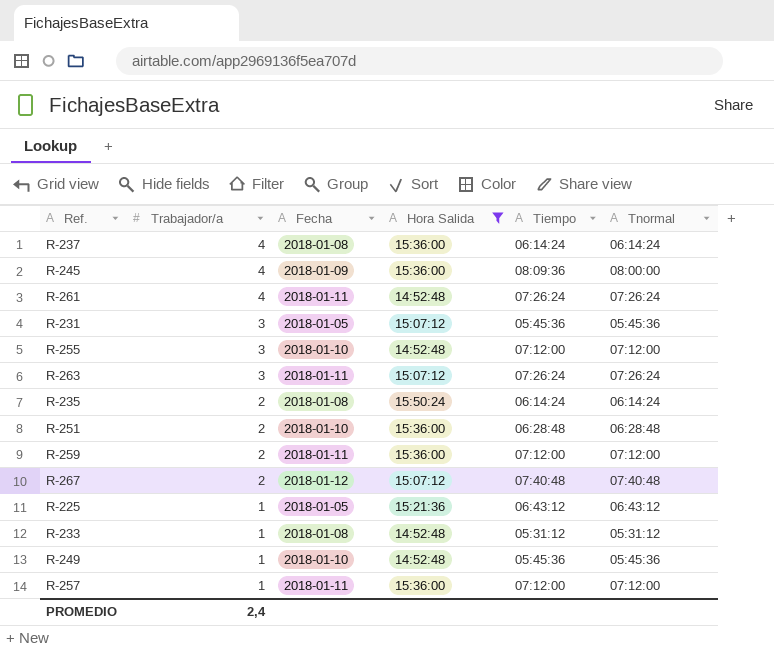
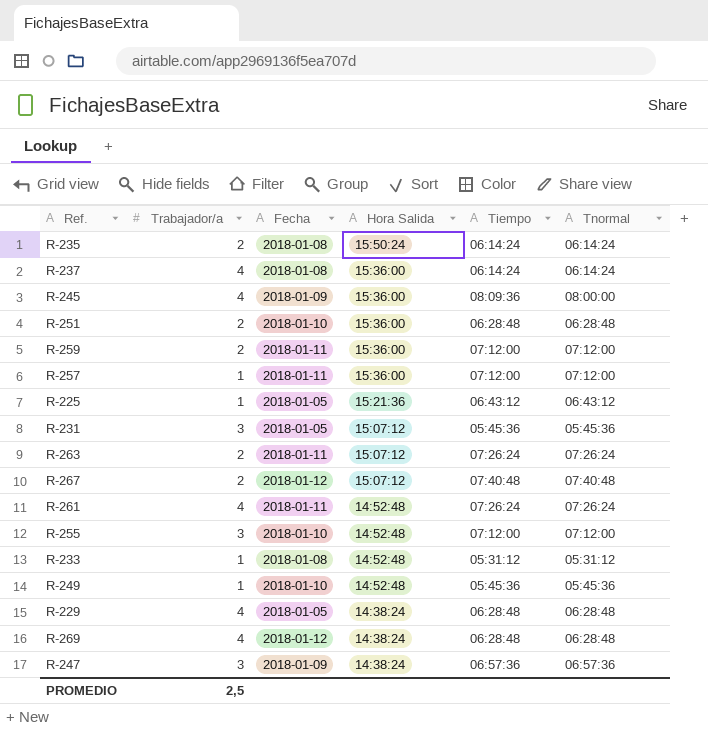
filter: Hora Salida != 14:38:24 -> none
row order: Trabajador/a descending -> Hora Salida descending
R-263 | Trabajador/a: 3 -> 2
PROMEDIO | Trabajador/a: 2,4 -> 2,5

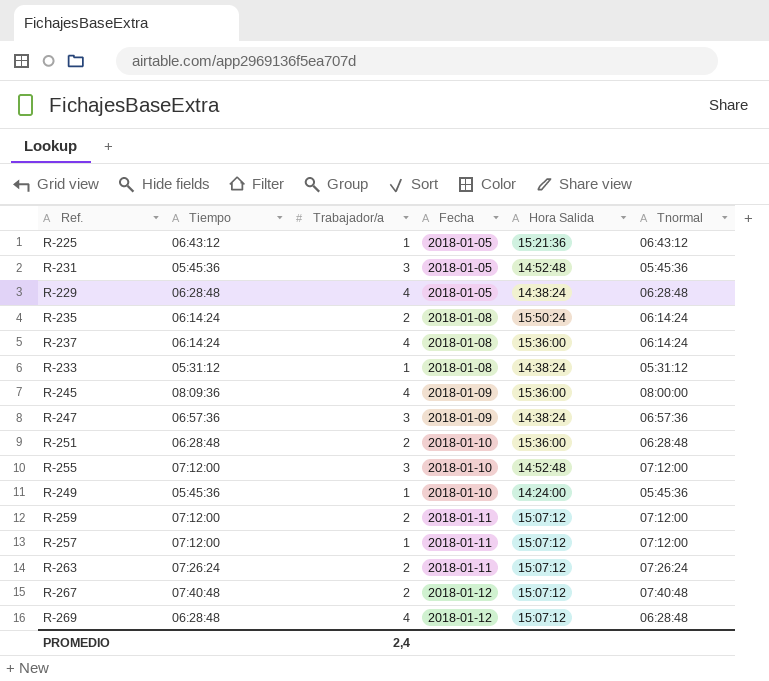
row order: Hora Salida descending -> Fecha ascending
column Tiempo | position: 5 -> 2
row R-261: 4 | 2018-01-11 | 14:52:48 | 07:26:24 | 07:26:24 -> none
R-231 | Hora Salida: 15:07:12 -> 14:52:48
R-233 | Hora Salida: 14:52:48 -> 14:38:24
R-249 | Hora Salida: 14:52:48 -> 14:24:00
R-259 | Hora Salida: 15:36:00 -> 15:07:12
R-257 | Hora Salida: 15:36:00 -> 15:07:12
R-269 | Hora Salida: 14:38:24 -> 15:07:12
PROMEDIO | Trabajador/a: 2,5 -> 2,4

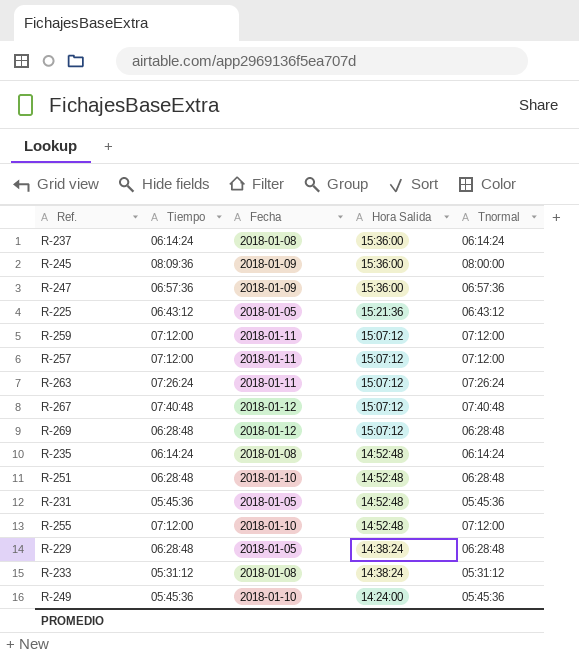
row order: Fecha ascending -> Hora Salida descending
column Trabajador/a | position: 3 -> none
R-247 | Hora Salida: 14:38:24 -> 15:36:00
R-235 | Hora Salida: 15:50:24 -> 14:52:48
R-251 | Hora Salida: 15:36:00 -> 14:52:48

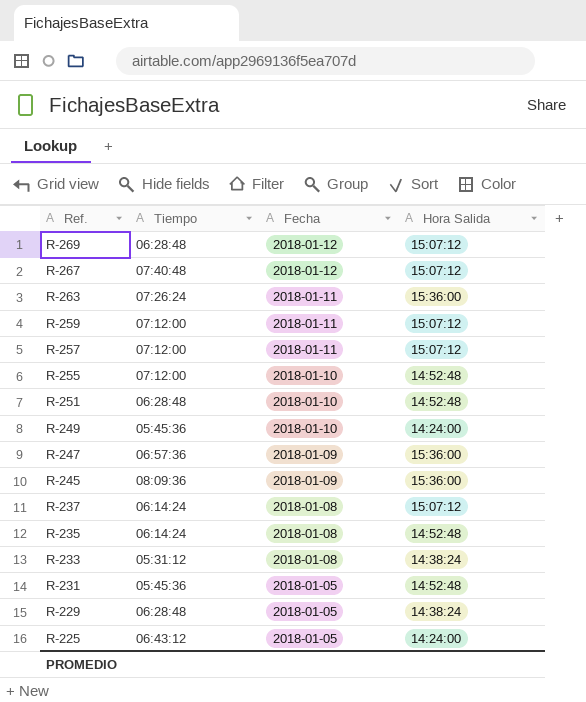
row order: Hora Salida descending -> Ref. descending
column Tnormal | position: 5 -> none
R-263 | Hora Salida: 15:07:12 -> 15:36:00
R-237 | Hora Salida: 15:36:00 -> 15:07:12
R-225 | Hora Salida: 15:21:36 -> 14:24:00

